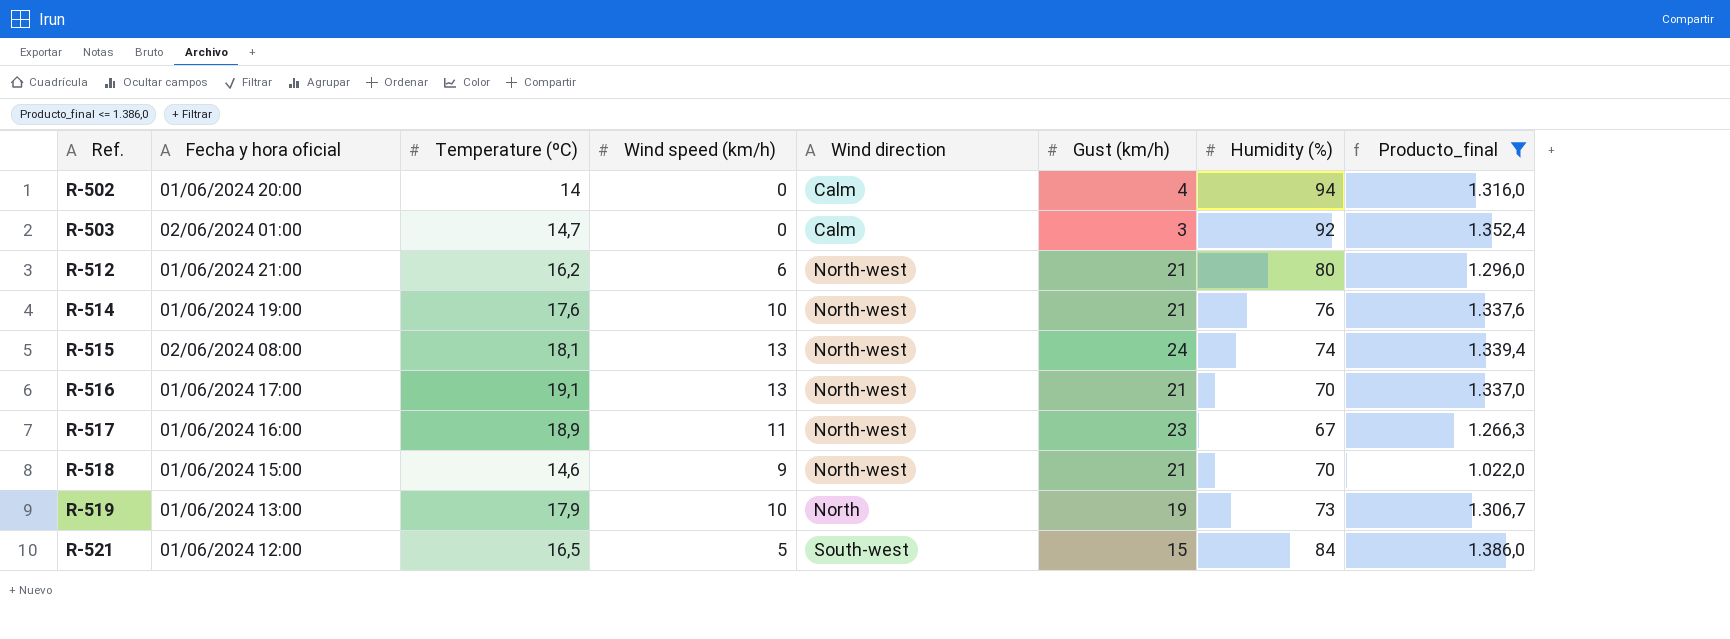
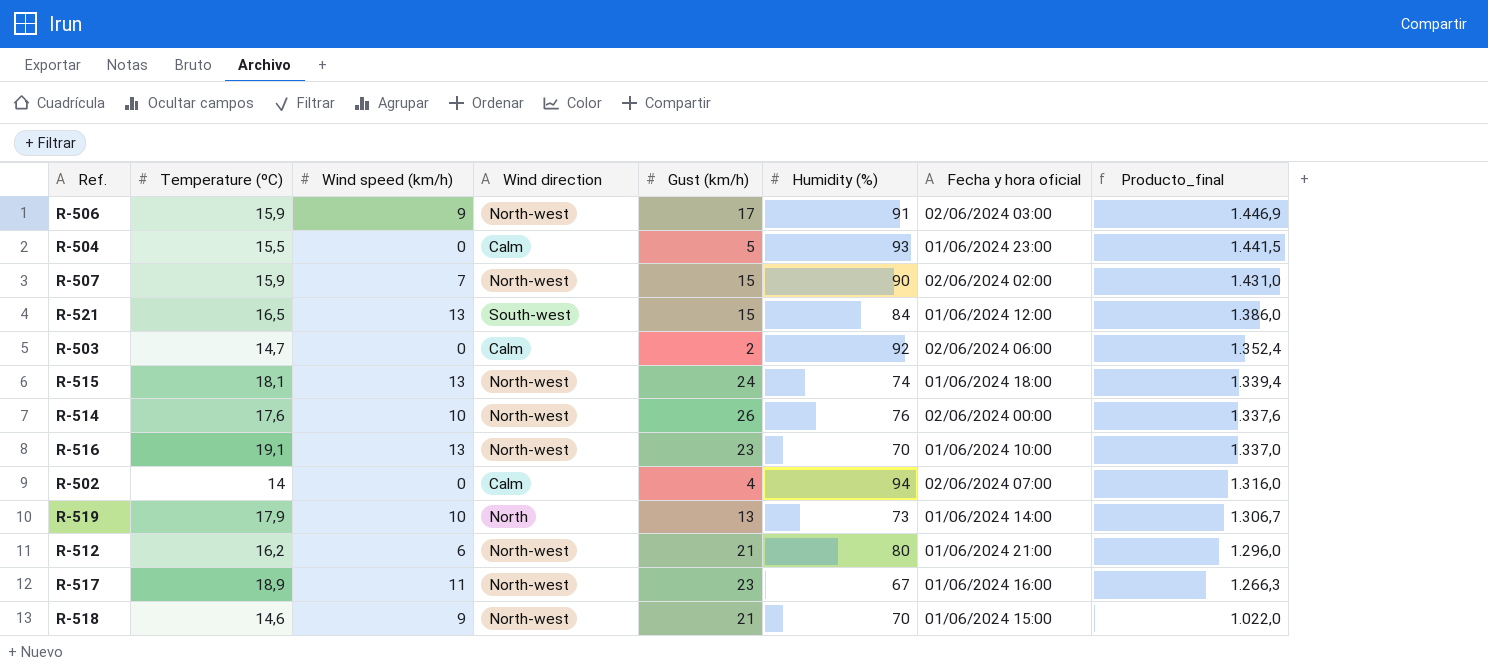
filter: Producto_final <= 1.386,0 -> none
row order: Ref. ascending -> Producto_final descending
column Fecha y hora oficial | position: 2 -> 7
R-521 | Wind speed (km/h): 5 -> 13
R-503 | Gust (km/h): 3 -> 2
R-503 | Fecha y hora oficial: 02/06/2024 01:00 -> 02/06/2024 06:00
R-515 | Fecha y hora oficial: 02/06/2024 08:00 -> 01/06/2024 18:00
R-514 | Gust (km/h): 21 -> 26
R-514 | Fecha y hora oficial: 01/06/2024 19:00 -> 02/06/2024 00:00
R-516 | Gust (km/h): 21 -> 23
R-516 | Fecha y hora oficial: 01/06/2024 17:00 -> 01/06/2024 10:00
R-502 | Fecha y hora oficial: 01/06/2024 20:00 -> 02/06/2024 07:00
R-519 | Gust (km/h): 19 -> 13
R-519 | Fecha y hora oficial: 01/06/2024 13:00 -> 01/06/2024 14:00

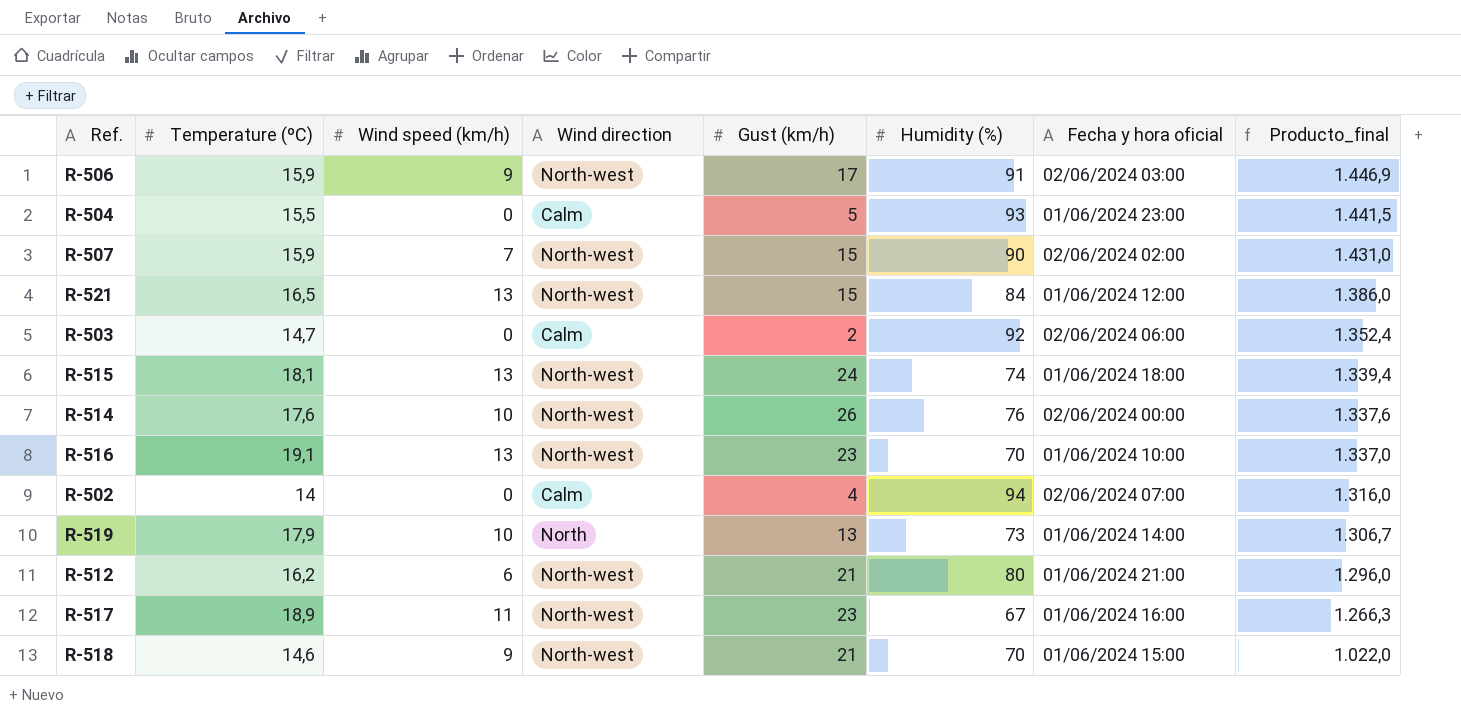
R-521 | Wind direction: South-west -> North-west

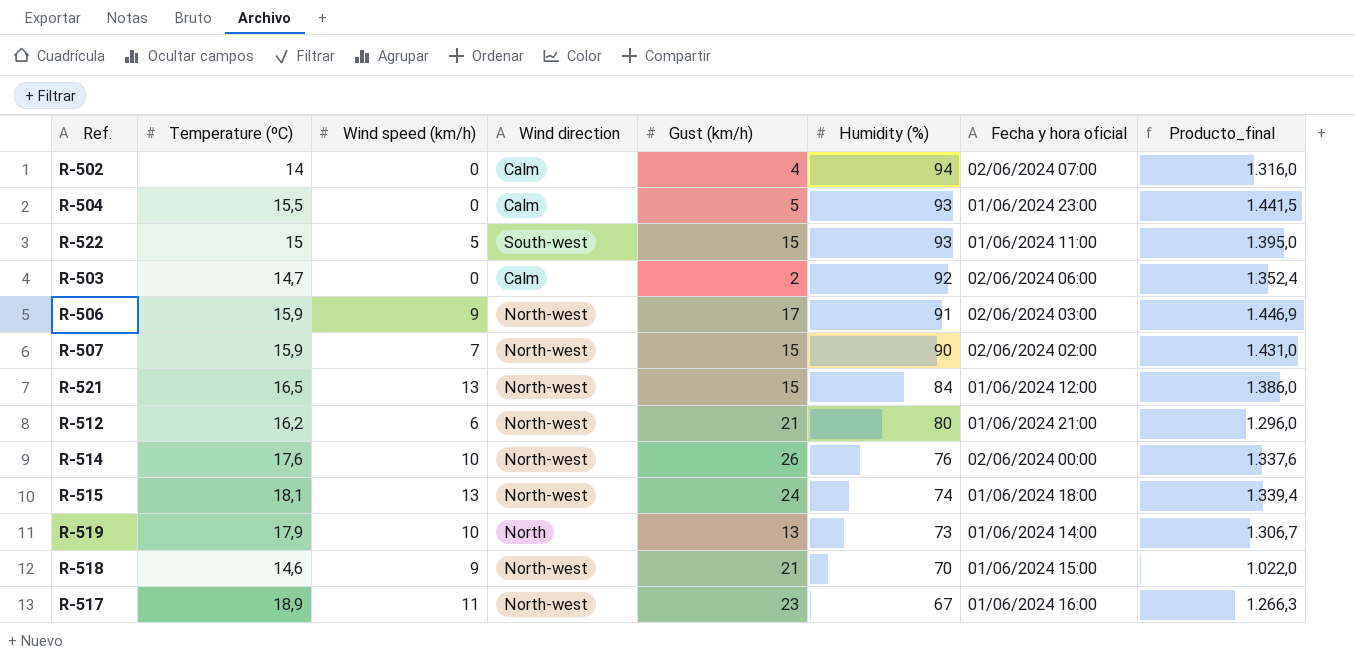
row order: Producto_final descending -> Humidity (%) descending
row R-516: 19,1 | 13 | North-west | 23 | 70 | 01/06/2024 10:00 | 1.337,0 -> none
row R-522: none -> 15 | 5 | South-west | 15 | 93 | 01/06/2024 11:00 | 1.395,0

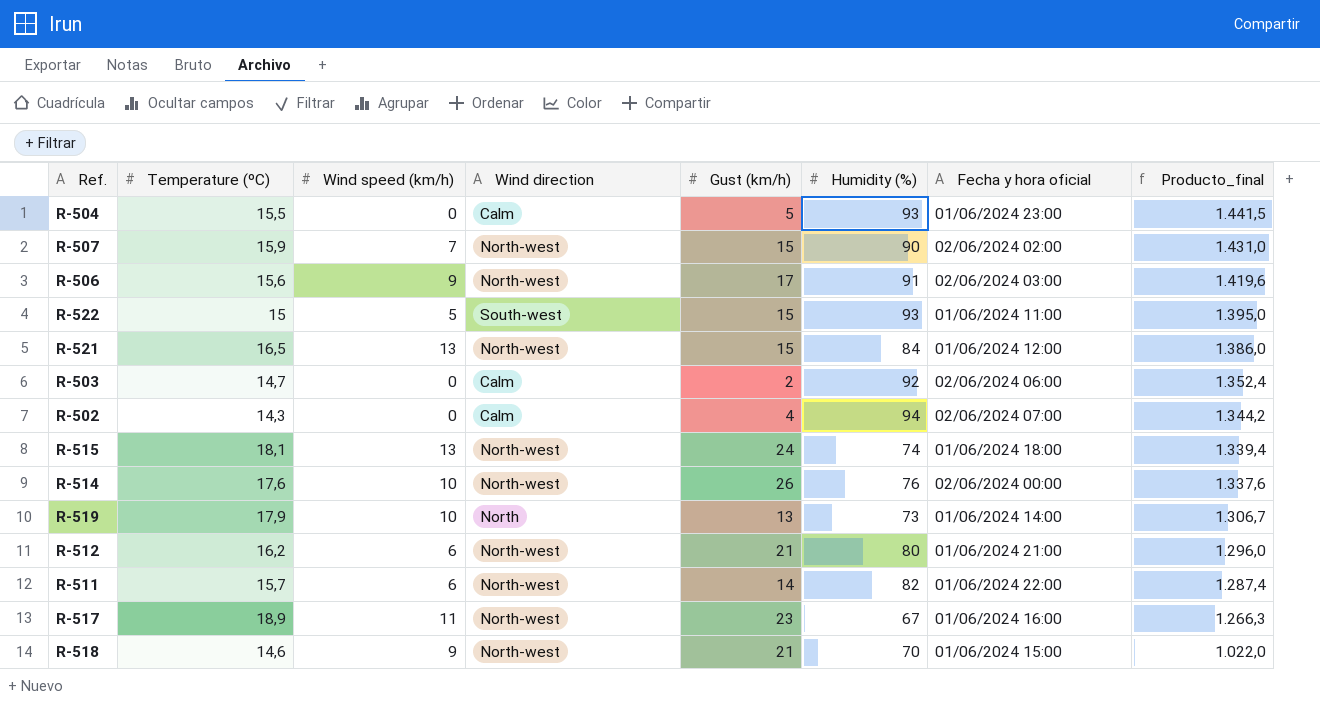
row order: Humidity (%) descending -> Producto_final descending
R-506 | Temperature (ºC): 15,9 -> 15,6
R-506 | Producto_final: 1.446,9 -> 1.419,6
R-502 | Temperature (ºC): 14 -> 14,3
R-502 | Producto_final: 1.316,0 -> 1.344,2
row R-511: none -> 15,7 | 6 | North-west | 14 | 82 | 01/06/2024 22:00 | 1.287,4

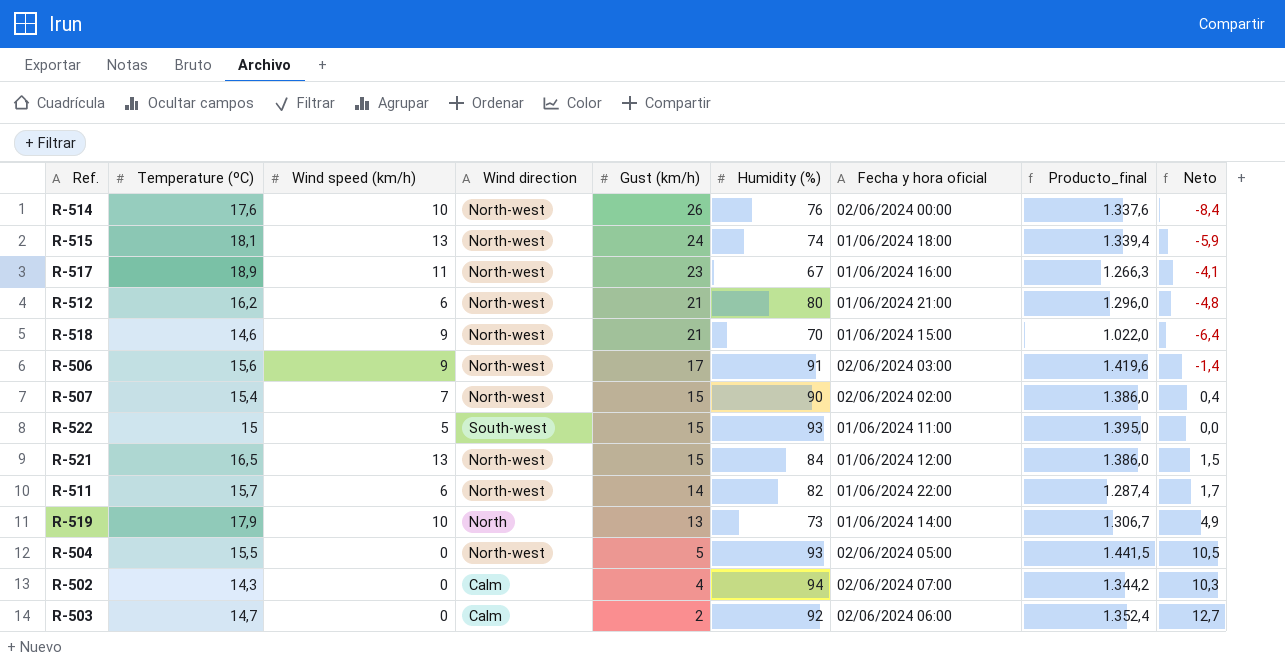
row order: Producto_final descending -> Gust (km/h) descending
column Neto | formula: none -> [Temperature (ºC)] - [Gust (km/h)]
R-507 | Temperature (ºC): 15,9 -> 15,4
R-507 | Producto_final: 1.431,0 -> 1.386,0
R-504 | Wind direction: Calm -> North-west
R-504 | Fecha y hora oficial: 01/06/2024 23:00 -> 02/06/2024 05:00

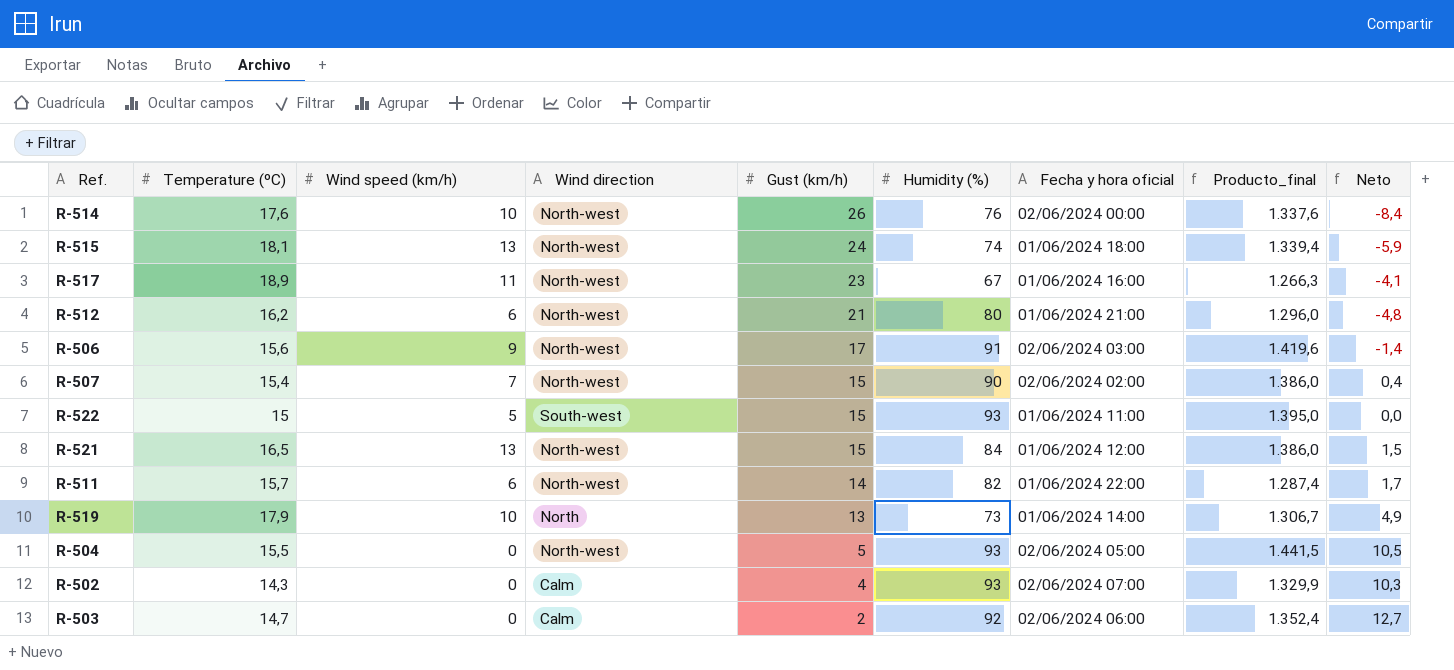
row R-518: 14,6 | 9 | North-west | 21 | 70 | 01/06/2024 15:00 | 1.022,0 | -6,4 -> none
R-502 | Humidity (%): 94 -> 93
R-502 | Producto_final: 1.344,2 -> 1.329,9

